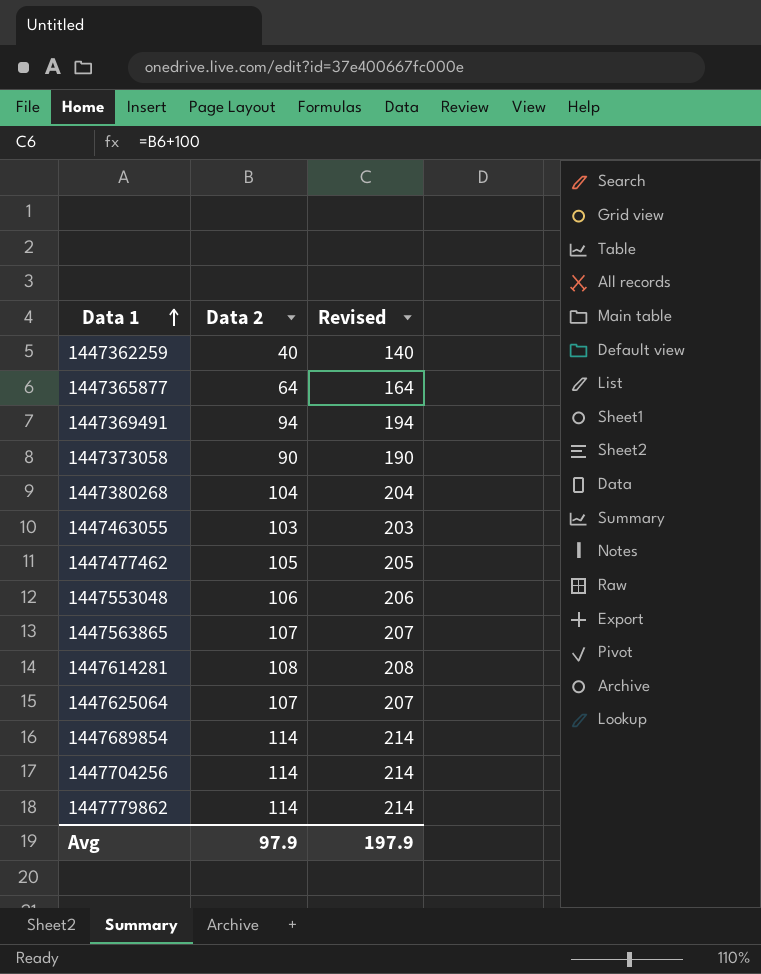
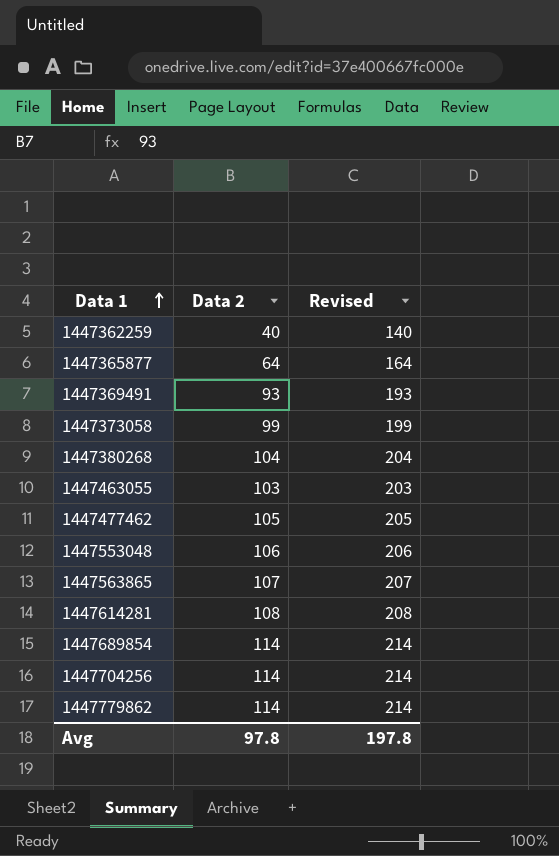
row 1447625064: 107 | 207 -> none
1447369491 | Data 2: 94 -> 93
1447369491 | Revised: 194 -> 193
1447373058 | Data 2: 90 -> 99
1447373058 | Revised: 190 -> 199
Avg | Data 2: 97.9 -> 97.8
Avg | Revised: 197.9 -> 197.8

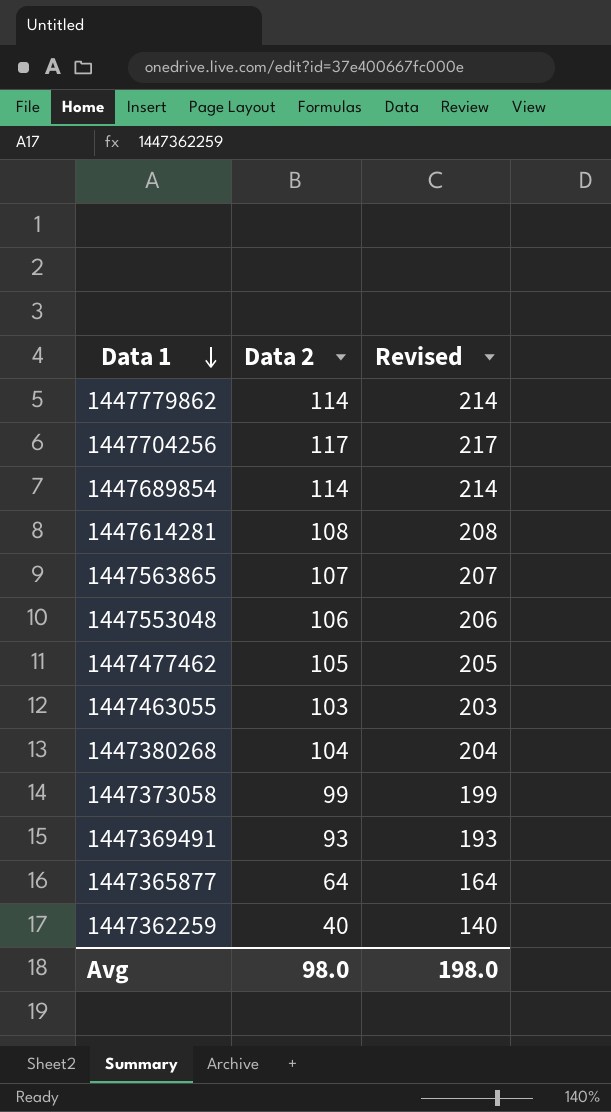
row order: Data 1 ascending -> Data 1 descending
1447704256 | Data 2: 114 -> 117
1447704256 | Revised: 214 -> 217
Avg | Data 2: 97.8 -> 98.0
Avg | Revised: 197.8 -> 198.0

